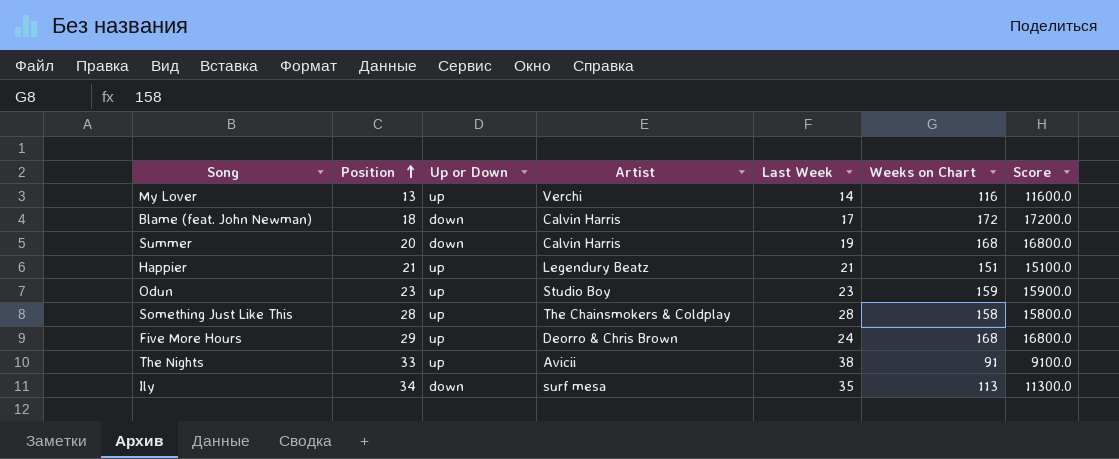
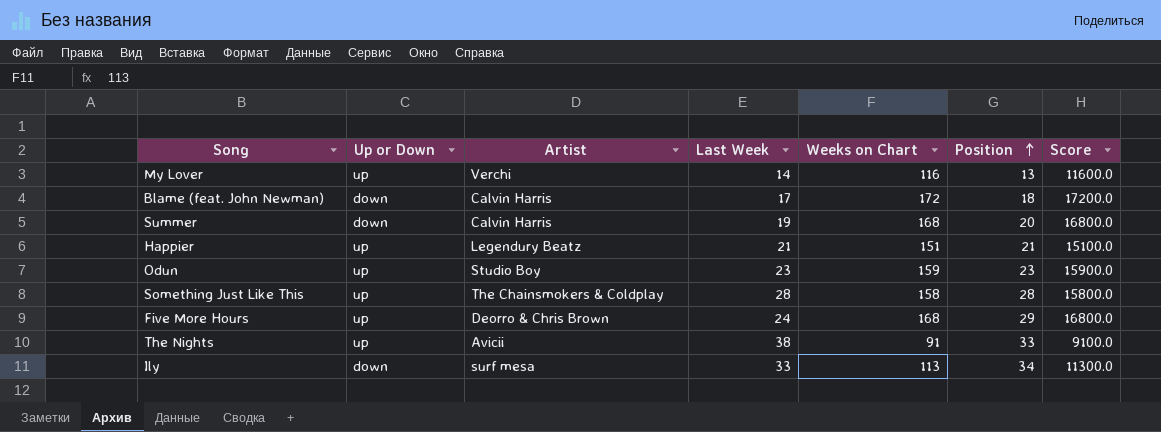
column Position | position: 2 -> 6
Ily | Last Week: 35 -> 33

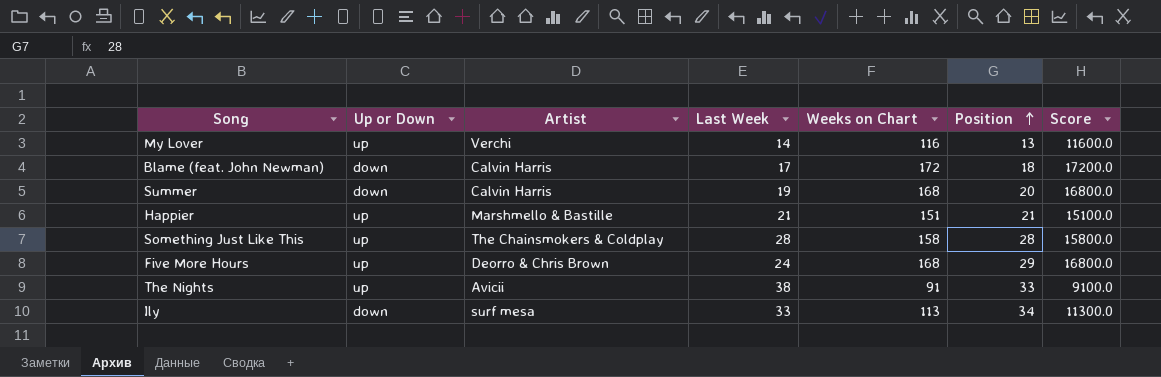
row Odun: up | Studio Boy | 23 | 159 | 23 | 15900.0 -> none
Happier | Artist: Legendury Beatz -> Marshmello & Bastille

